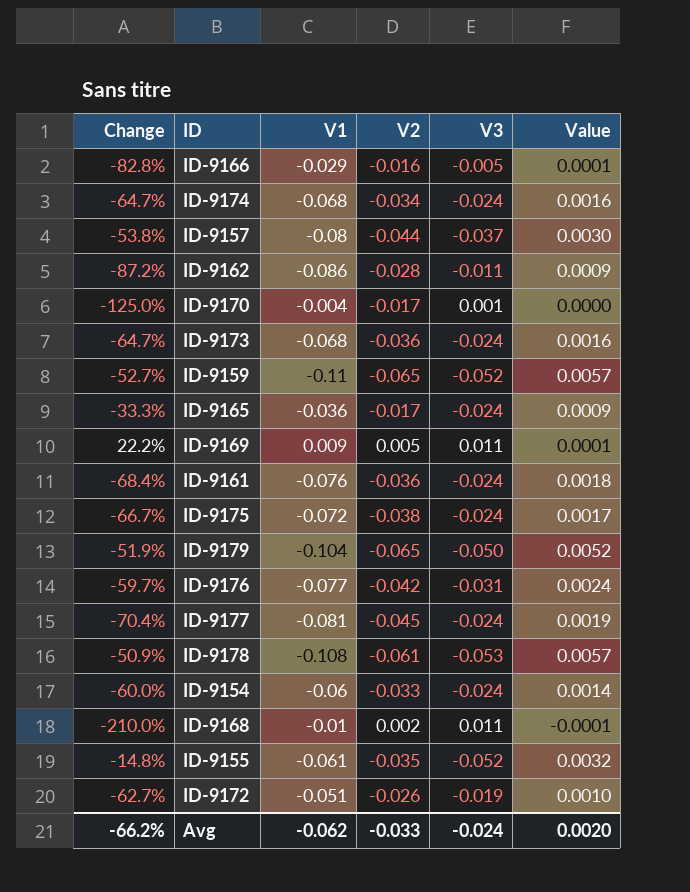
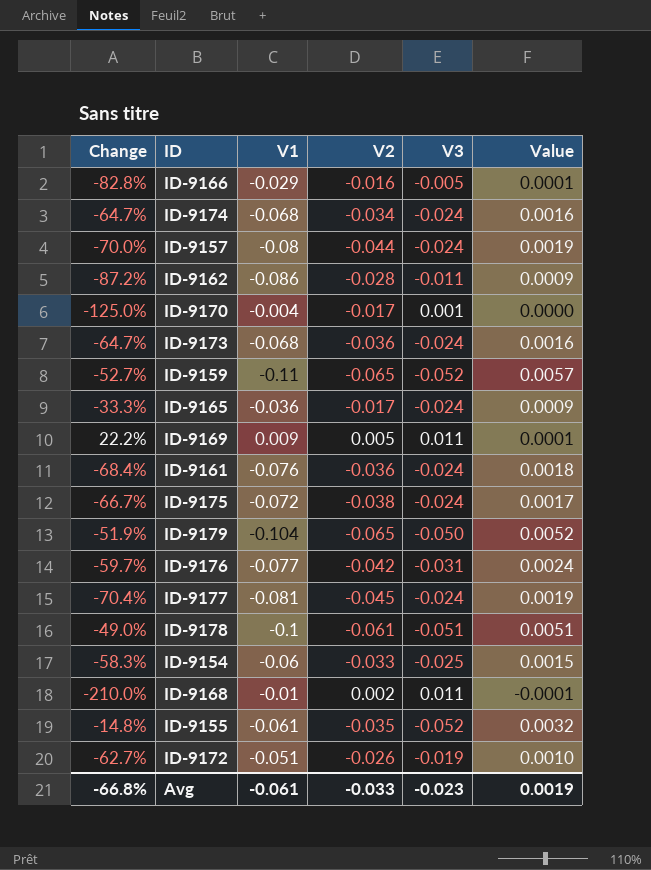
ID-9157 | Change: -53.8% -> -70.0%
ID-9157 | V3: -0.037 -> -0.024
ID-9157 | Value: 0.0030 -> 0.0019
ID-9178 | Change: -50.9% -> -49.0%
ID-9178 | V1: -0.108 -> -0.1
ID-9178 | V3: -0.053 -> -0.051
ID-9178 | Value: 0.0057 -> 0.0051
ID-9154 | Change: -60.0% -> -58.3%
ID-9154 | V3: -0.024 -> -0.025
ID-9154 | Value: 0.0014 -> 0.0015
Avg | Change: -66.2% -> -66.8%
Avg | V1: -0.062 -> -0.061
Avg | V3: -0.024 -> -0.023
Avg | Value: 0.0020 -> 0.0019

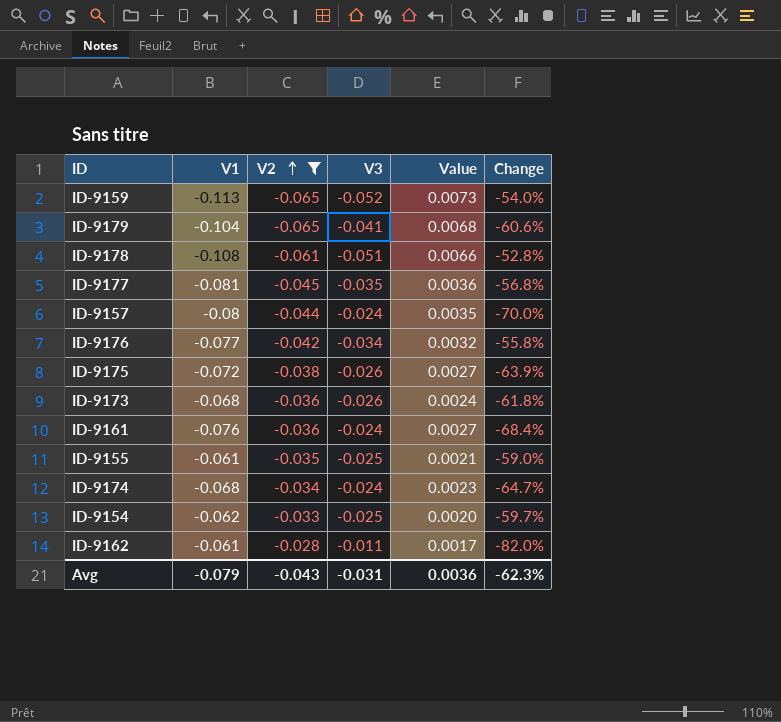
filter: none -> V2 <= -0.028
row order: none -> V2 ascending
column Value | formula: [V1] * [V3] -> [V1] * [V2]
column Change | position: 1 -> 6
ID-9159 | V1: -0.11 -> -0.113
ID-9159 | Change: -52.7% -> -54.0%
ID-9179 | V3: -0.050 -> -0.041
ID-9179 | Change: -51.9% -> -60.6%
ID-9178 | V1: -0.1 -> -0.108
ID-9178 | Change: -49.0% -> -52.8%
ID-9177 | V3: -0.024 -> -0.035
ID-9177 | Change: -70.4% -> -56.8%
ID-9176 | V3: -0.031 -> -0.034
ID-9176 | Change: -59.7% -> -55.8%
ID-9175 | V3: -0.024 -> -0.026
ID-9175 | Change: -66.7% -> -63.9%
ID-9173 | V3: -0.024 -> -0.026
ID-9173 | Change: -64.7% -> -61.8%
ID-9155 | V3: -0.052 -> -0.025
ID-9155 | Change: -14.8% -> -59.0%
ID-9154 | V1: -0.06 -> -0.062
ID-9154 | Change: -58.3% -> -59.7%
ID-9162 | V1: -0.086 -> -0.061
ID-9162 | Change: -87.2% -> -82.0%
Avg | V1: -0.061 -> -0.079
Avg | V2: -0.033 -> -0.043
Avg | V3: -0.023 -> -0.031
Avg | Value: 0.0019 -> 0.0036
Avg | Change: -66.8% -> -62.3%

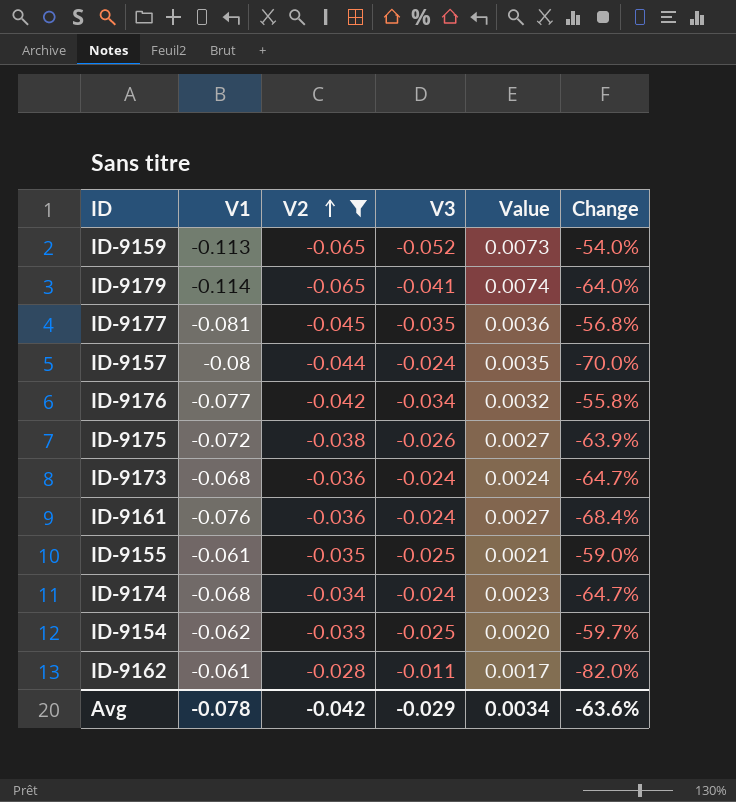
row ID-9178: -0.108 | -0.061 | -0.051 | 0.0066 | -52.8% -> none
ID-9179 | V1: -0.104 -> -0.114
ID-9179 | Value: 0.0068 -> 0.0074
ID-9179 | Change: -60.6% -> -64.0%
ID-9173 | V3: -0.026 -> -0.024
ID-9173 | Change: -61.8% -> -64.7%
Avg | V1: -0.079 -> -0.078
Avg | V2: -0.043 -> -0.042
Avg | V3: -0.031 -> -0.029
Avg | Value: 0.0036 -> 0.0034
Avg | Change: -62.3% -> -63.6%

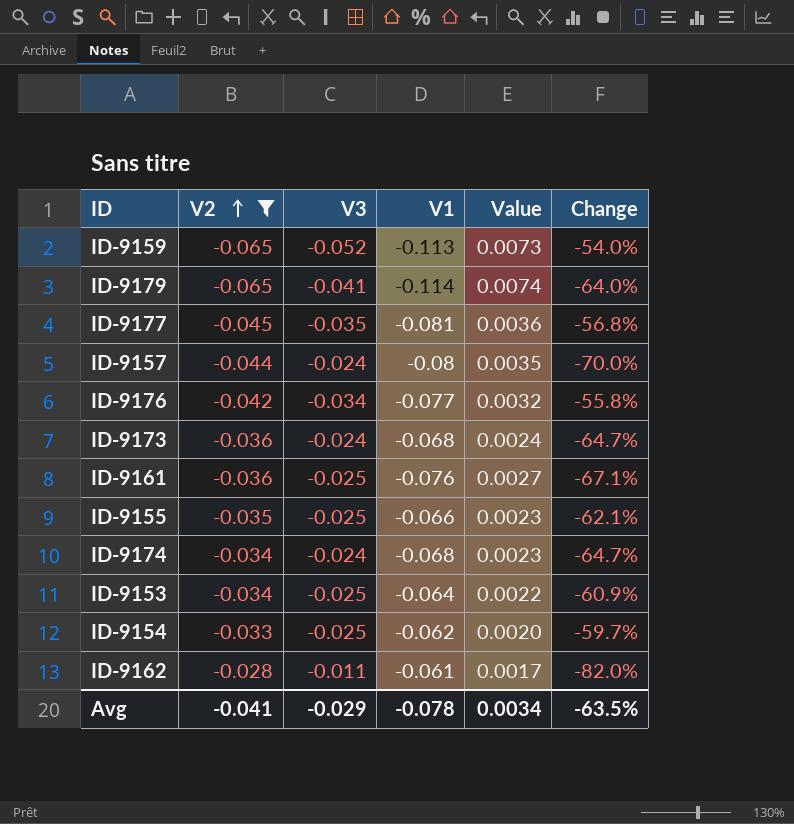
column V1 | position: 2 -> 4
row ID-9175: -0.072 | -0.038 | -0.026 | 0.0027 | -63.9% -> none
ID-9161 | V3: -0.024 -> -0.025
ID-9161 | Change: -68.4% -> -67.1%
ID-9155 | V1: -0.061 -> -0.066
ID-9155 | Value: 0.0021 -> 0.0023
ID-9155 | Change: -59.0% -> -62.1%
row ID-9153: none -> -0.034 | -0.025 | -0.064 | 0.0022 | -60.9%
Avg | V2: -0.042 -> -0.041
Avg | Change: -63.6% -> -63.5%

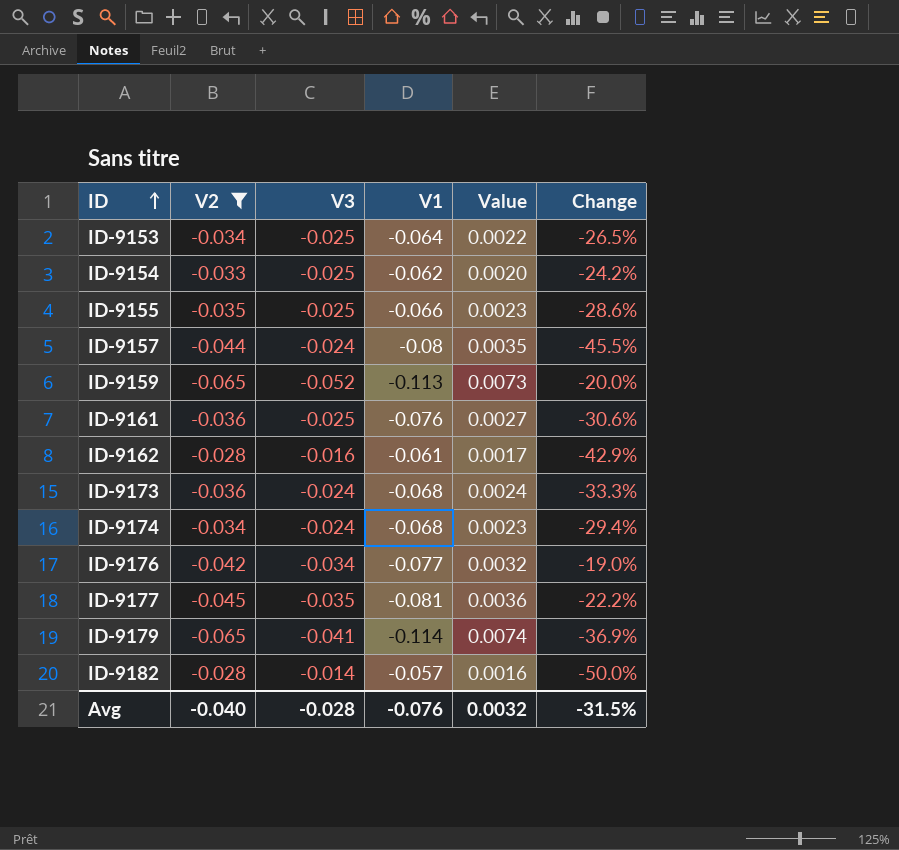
row order: V2 ascending -> ID ascending
column Change | formula: ([V3] - [V1]) / [V1] -> ([V3] - [V2]) / [V2]
ID-9162 | V3: -0.011 -> -0.016
row ID-9182: none -> -0.028 | -0.014 | -0.057 | 0.0016 | -50.0%
Avg | V2: -0.041 -> -0.040
Avg | V3: -0.029 -> -0.028
Avg | V1: -0.078 -> -0.076
Avg | Value: 0.0034 -> 0.0032
Avg | Change: -63.5% -> -31.5%

